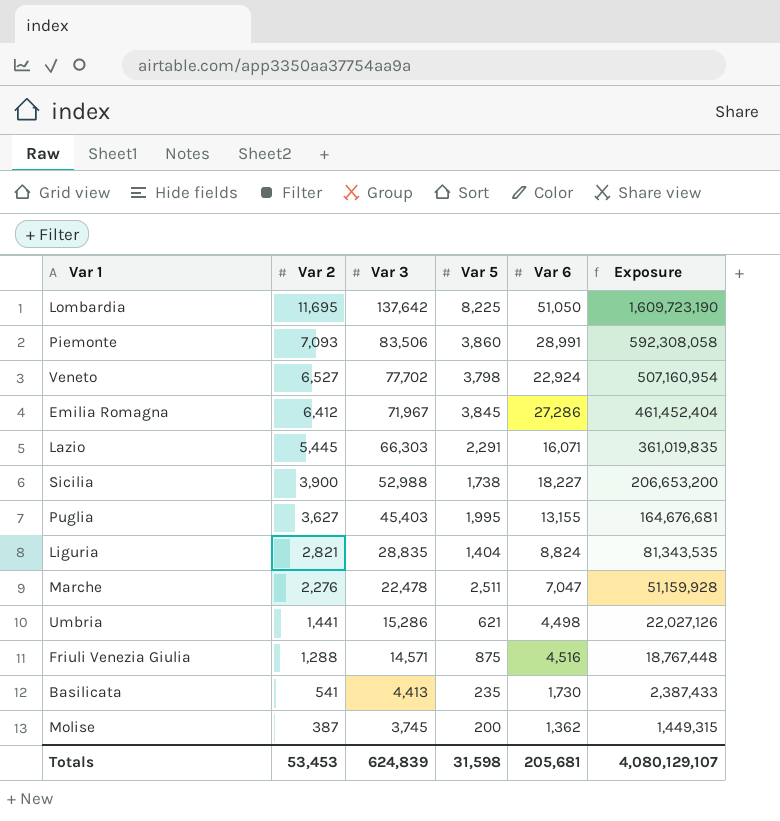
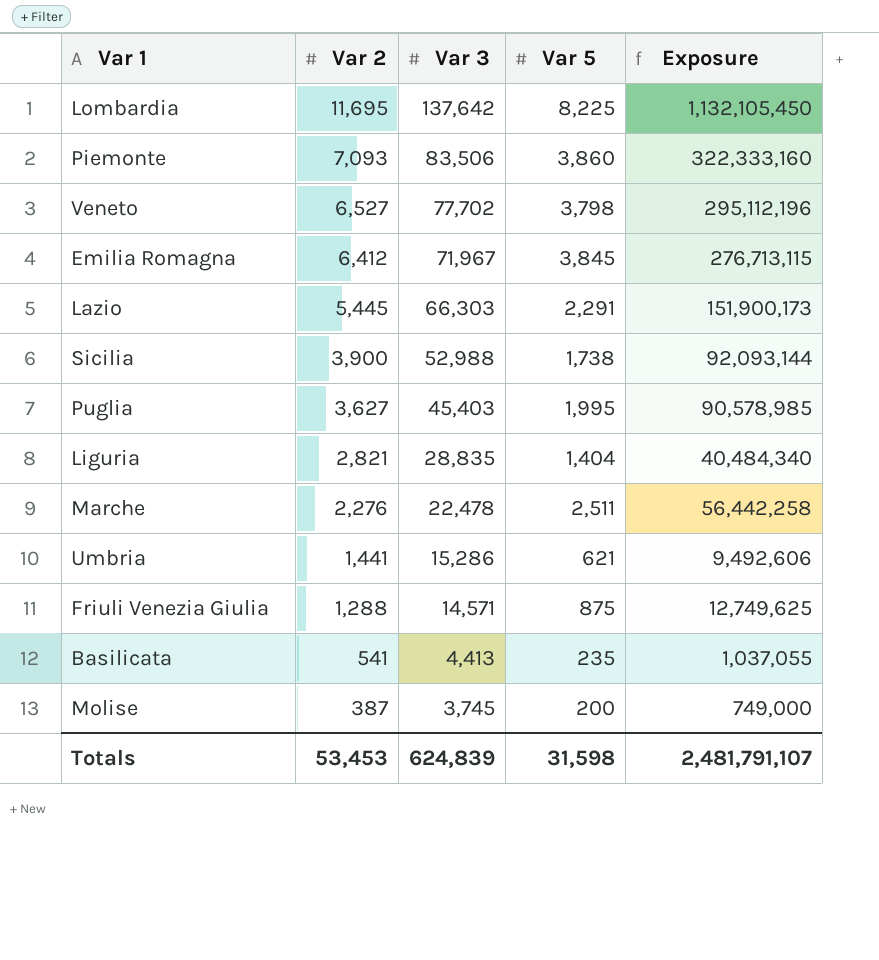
column Var 6 | position: 5 -> none
column Exposure | formula: [Var 2] * [Var 3] -> [Var 3] * [Var 5]
Totals | Exposure: 4,080,129,107 -> 2,481,791,107

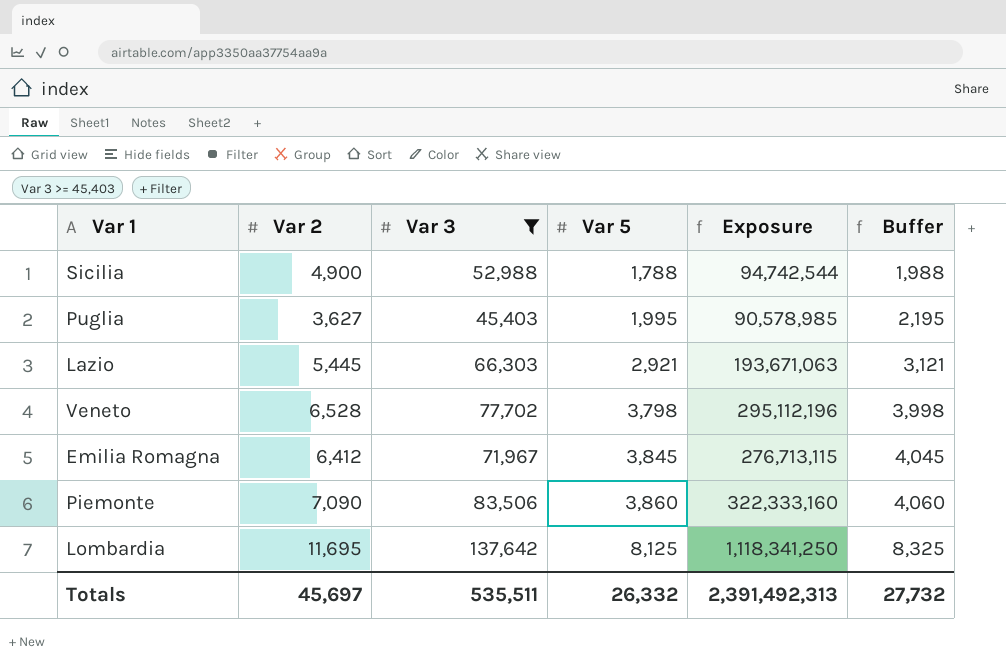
filter: none -> Var 3 >= 45,403
row order: Var 2 descending -> Var 5 ascending
column Buffer | formula: none -> [Var 5] + 200
Sicilia | Var 2: 3,900 -> 4,900
Sicilia | Var 5: 1,738 -> 1,788
Sicilia | Exposure: 92,093,144 -> 94,742,544
Lazio | Var 5: 2,291 -> 2,921
Lazio | Exposure: 151,900,173 -> 193,671,063
Veneto | Var 2: 6,527 -> 6,528
Piemonte | Var 2: 7,093 -> 7,090
Lombardia | Var 5: 8,225 -> 8,125
Lombardia | Exposure: 1,132,105,450 -> 1,118,341,250
Totals | Var 2: 53,453 -> 45,697
Totals | Var 3: 624,839 -> 535,511
Totals | Var 5: 31,598 -> 26,332
Totals | Exposure: 2,481,791,107 -> 2,391,492,313

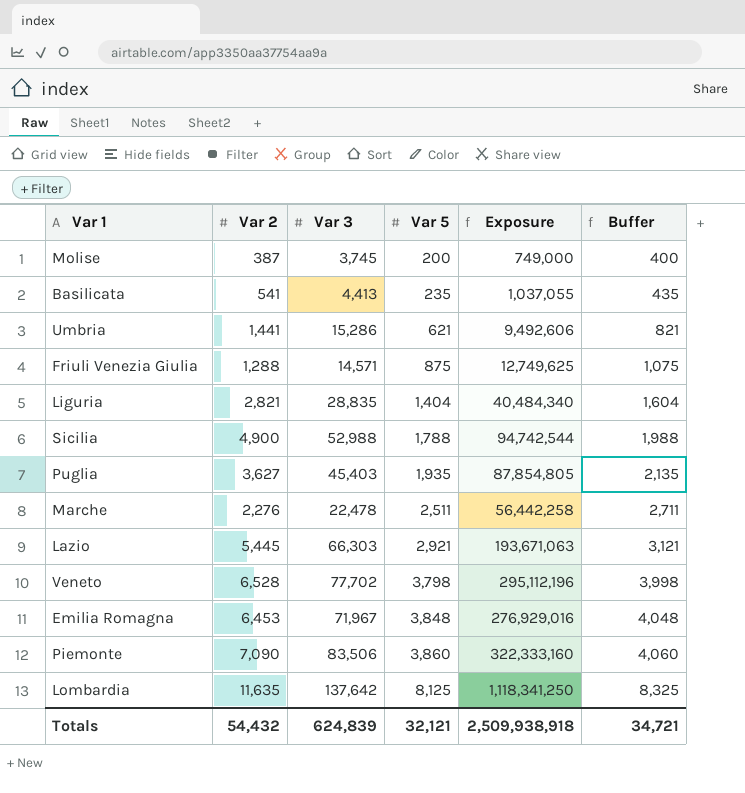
filter: Var 3 >= 45,403 -> none
Puglia | Var 5: 1,995 -> 1,935
Puglia | Exposure: 90,578,985 -> 87,854,805
Puglia | Buffer: 2,195 -> 2,135
Emilia Romagna | Var 2: 6,412 -> 6,453
Emilia Romagna | Var 5: 3,845 -> 3,848
Emilia Romagna | Exposure: 276,713,115 -> 276,929,016
Emilia Romagna | Buffer: 4,045 -> 4,048
Lombardia | Var 2: 11,695 -> 11,635
Totals | Var 2: 45,697 -> 54,432
Totals | Var 3: 535,511 -> 624,839
Totals | Var 5: 26,332 -> 32,121
Totals | Exposure: 2,391,492,313 -> 2,509,938,918
Totals | Buffer: 27,732 -> 34,721

